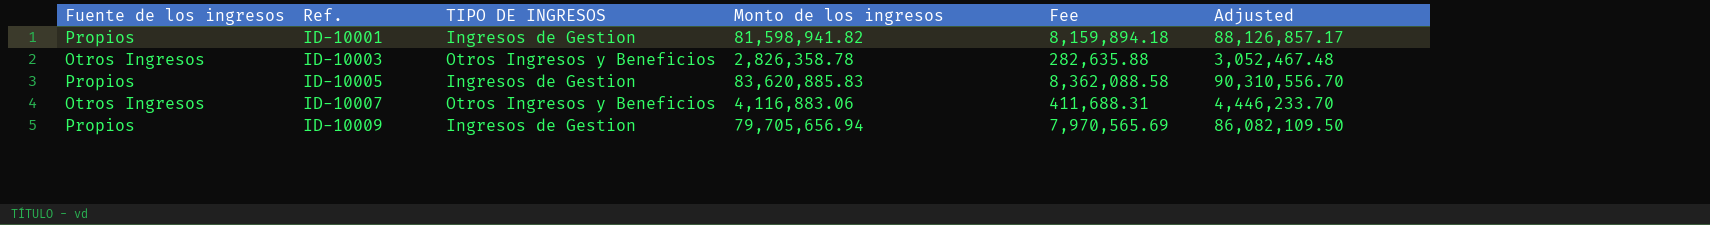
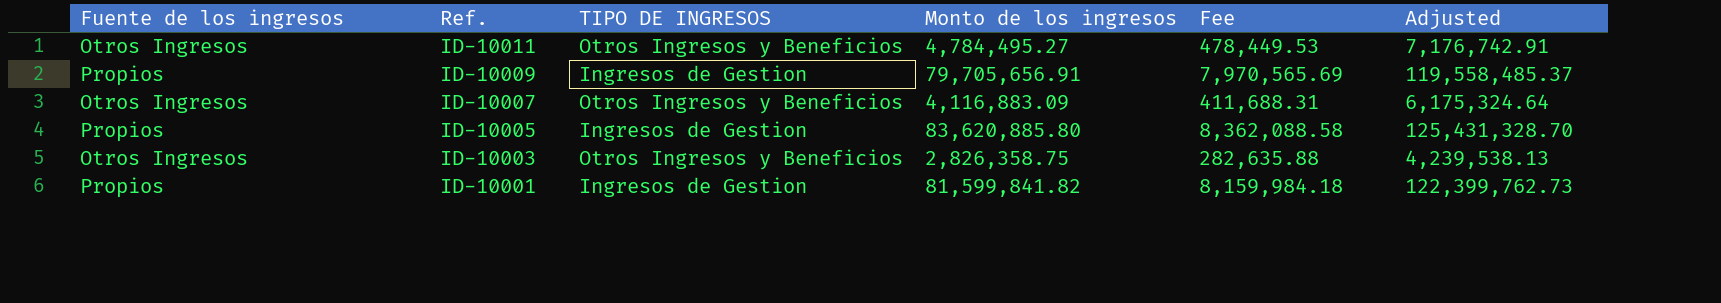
row order: Ref. ascending -> Ref. descending
column Adjusted | formula: [Monto de los ingresos] * 1.08 -> [Monto de los ingresos] * 1.5
row ID-10011: none -> Otros Ingresos | Otros Ingresos y Beneficios | 4,784,495.27 | 478,449.53 | 7,176,742.91
ID-10009 | Monto de los ingresos: 79,705,656.94 -> 79,705,656.91
ID-10007 | Monto de los ingresos: 4,116,883.06 -> 4,116,883.09
ID-10005 | Monto de los ingresos: 83,620,885.83 -> 83,620,885.80
ID-10003 | Monto de los ingresos: 2,826,358.78 -> 2,826,358.75
ID-10001 | Monto de los ingresos: 81,598,941.82 -> 81,599,841.82
ID-10001 | Fee: 8,159,894.18 -> 8,159,984.18

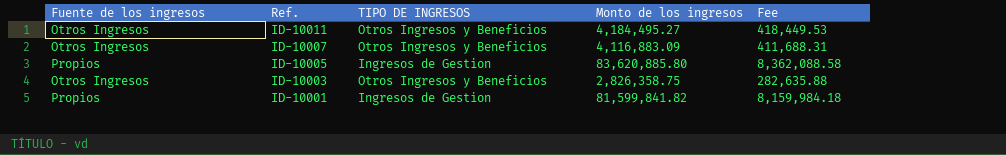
column Adjusted | formula: [Monto de los ingresos] * 1.5 -> none
row ID-10009: Propios | Ingresos de Gestion | 79,705,656.91 | 7,970,565.69 | 119,558,485.37 -> none
ID-10011 | Monto de los ingresos: 4,784,495.27 -> 4,184,495.27
ID-10011 | Fee: 478,449.53 -> 418,449.53

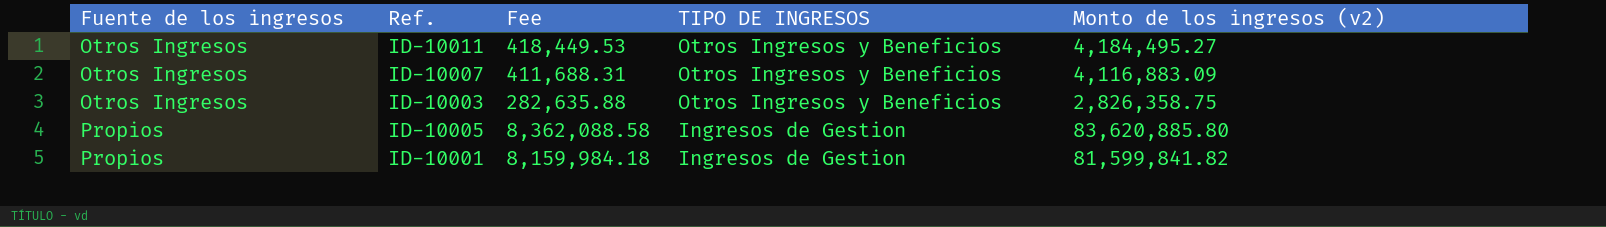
row order: Ref. descending -> Fuente de los ingresos ascending
column Fee | position: 5 -> 3
column name: Monto de los ingresos -> Monto de los ingresos (v2)

